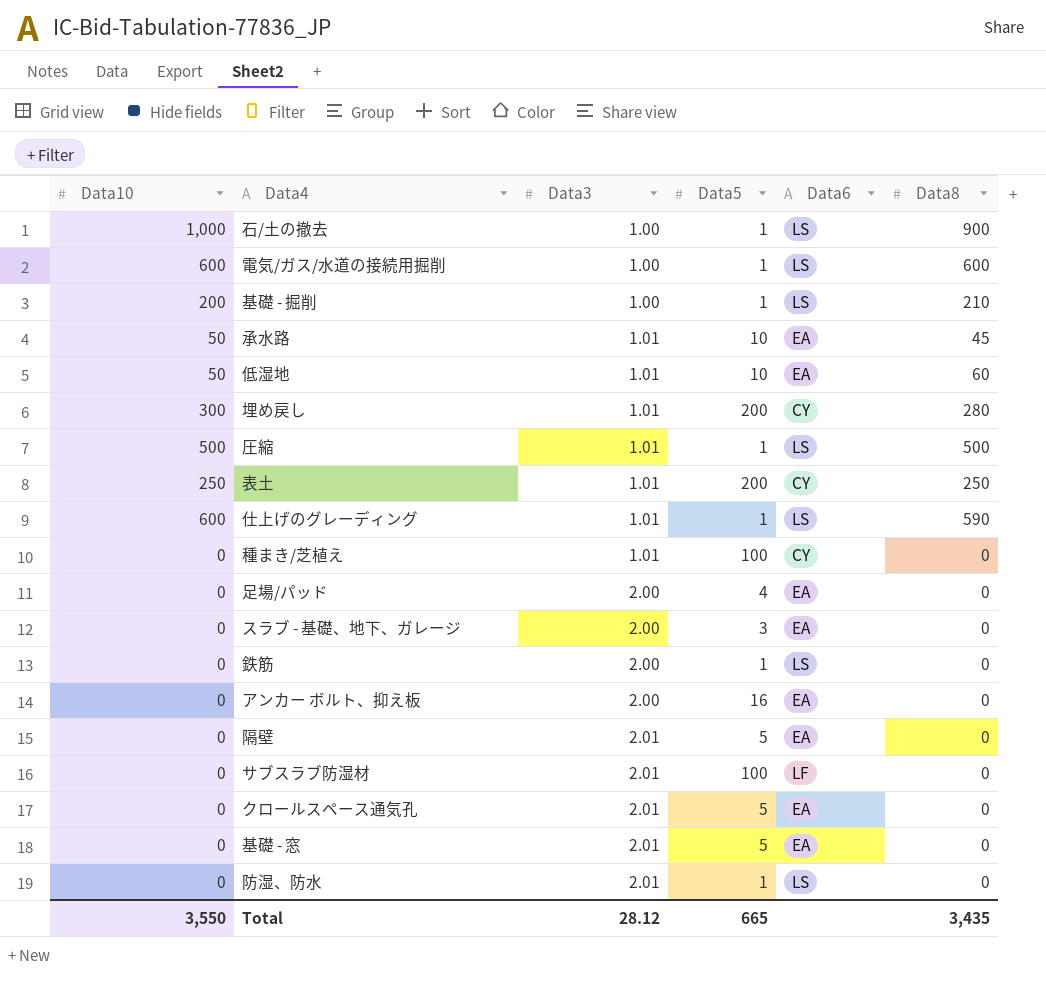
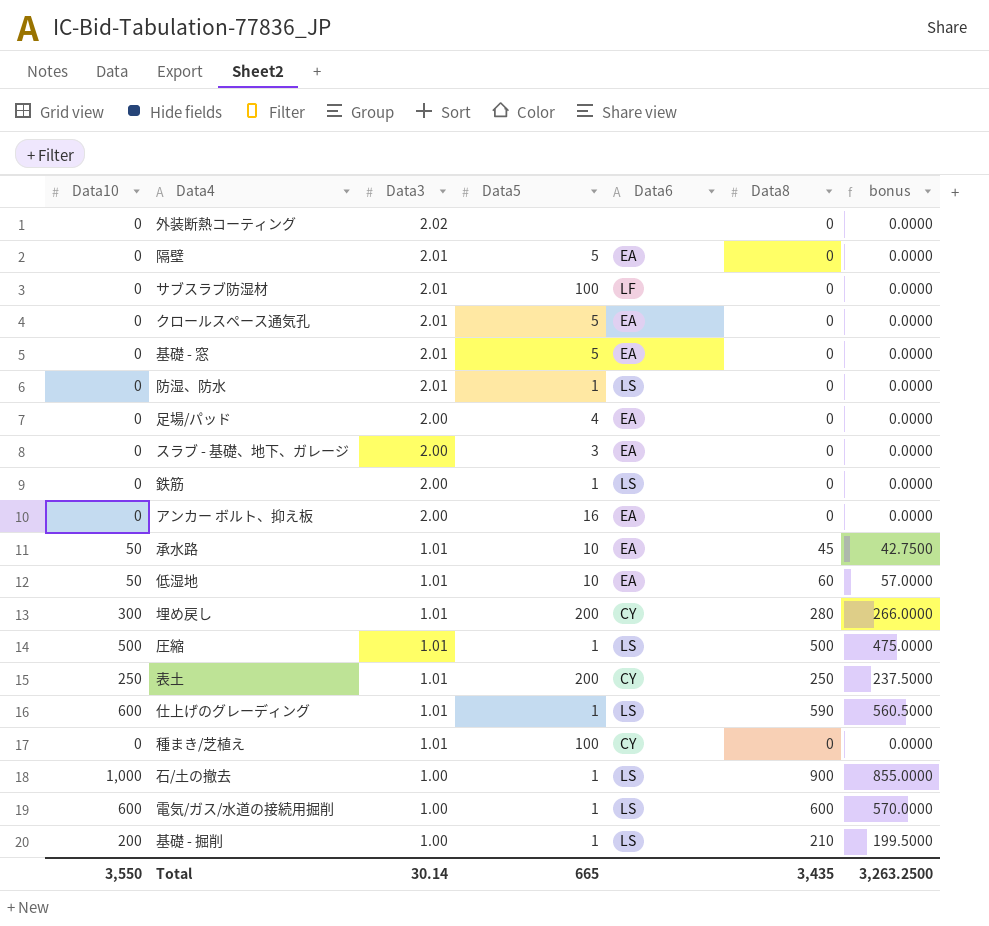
row order: Data3 ascending -> Data3 descending
column bonus | formula: none -> [Data8] * 0.95
row 外装断熱コーティング: none -> 0 | 2.02 | none | none | 0 | 0.0000
Total | Data3: 28.12 -> 30.14

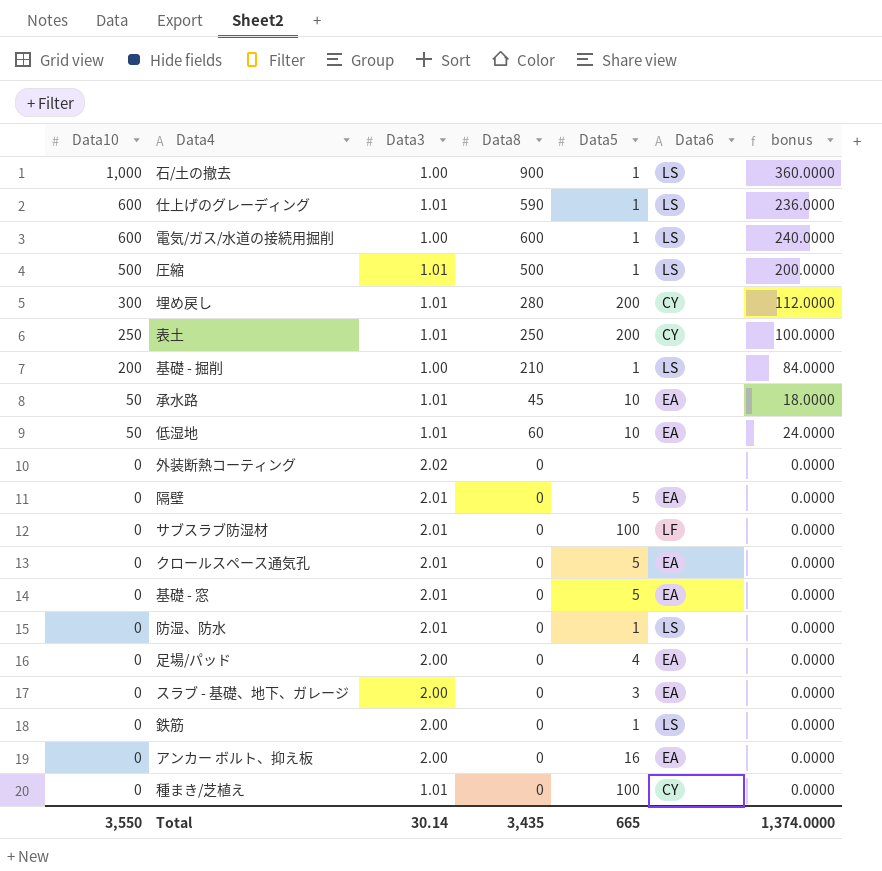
row order: Data3 descending -> Data10 descending
column Data8 | position: 6 -> 4
column bonus | formula: [Data8] * 0.95 -> [Data8] * 0.4
Total | bonus: 3,263.2500 -> 1,374.0000

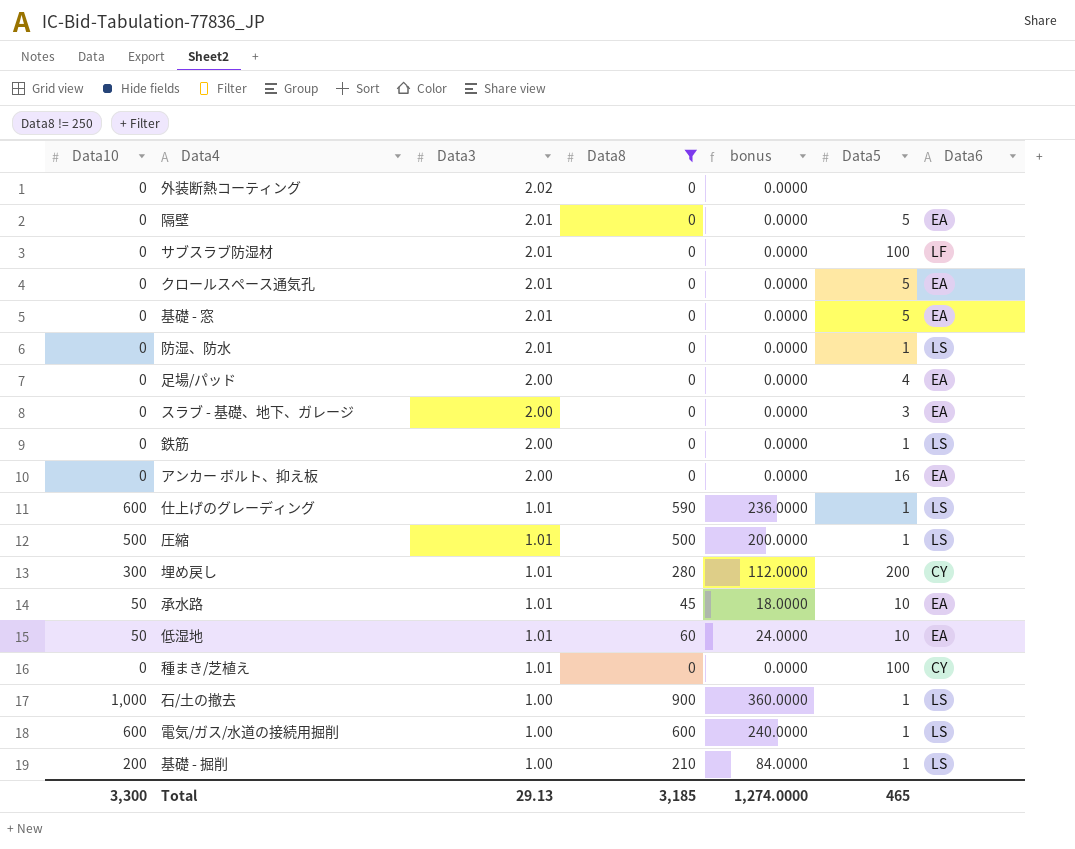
filter: none -> Data8 != 250
row order: Data10 descending -> Data3 descending
column bonus | position: 7 -> 5
Total | Data10: 3,550 -> 3,300
Total | Data3: 30.14 -> 29.13
Total | Data8: 3,435 -> 3,185
Total | bonus: 1,374.0000 -> 1,274.0000
Total | Data5: 665 -> 465

